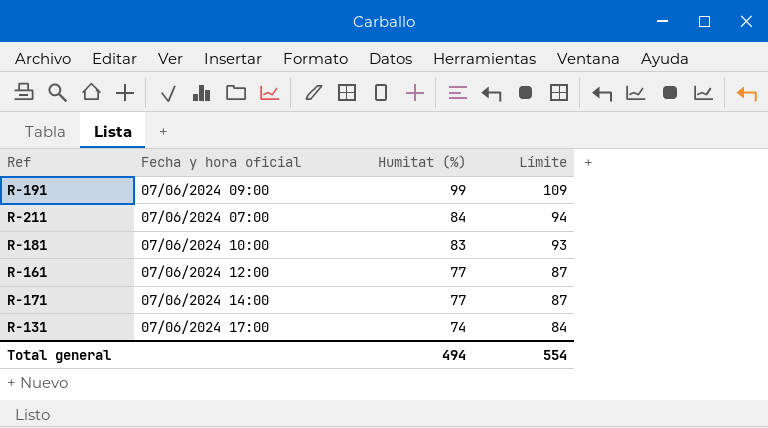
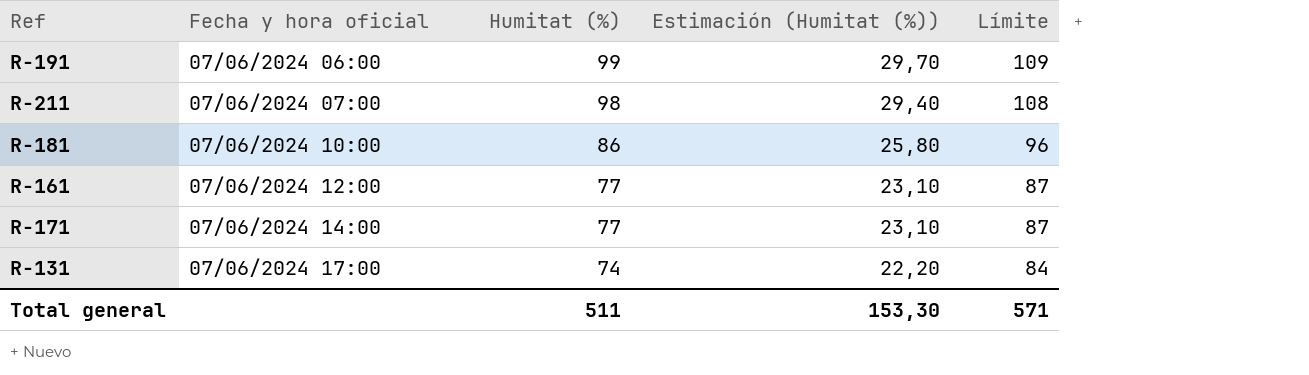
column Estimación (Humitat (%)) | formula: none -> [Humitat (%)] * 0,3
R-191 | Fecha y hora oficial: 07/06/2024 09:00 -> 07/06/2024 06:00
R-211 | Humitat (%): 84 -> 98
R-211 | Límite: 94 -> 108
R-181 | Humitat (%): 83 -> 86
R-181 | Límite: 93 -> 96
Total general | Humitat (%): 494 -> 511
Total general | Límite: 554 -> 571

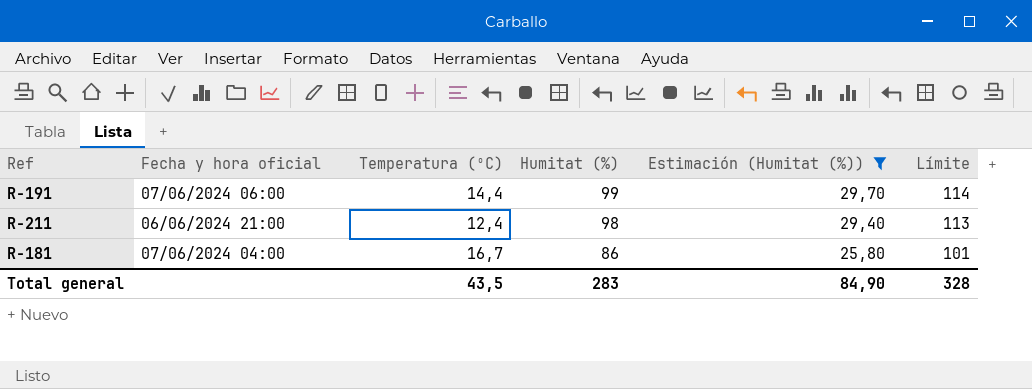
filter: none -> Estimación (Humitat (%)) >= 25,80
column Temperatura (ºC) | position: none -> 3
column Límite | formula: [Humitat (%)] + 10 -> [Humitat (%)] + 15
R-211 | Fecha y hora oficial: 07/06/2024 07:00 -> 06/06/2024 21:00
R-181 | Fecha y hora oficial: 07/06/2024 10:00 -> 07/06/2024 04:00
Total general | Humitat (%): 511 -> 283
Total general | Estimación (Humitat (%)): 153,30 -> 84,90
Total general | Límite: 571 -> 328

